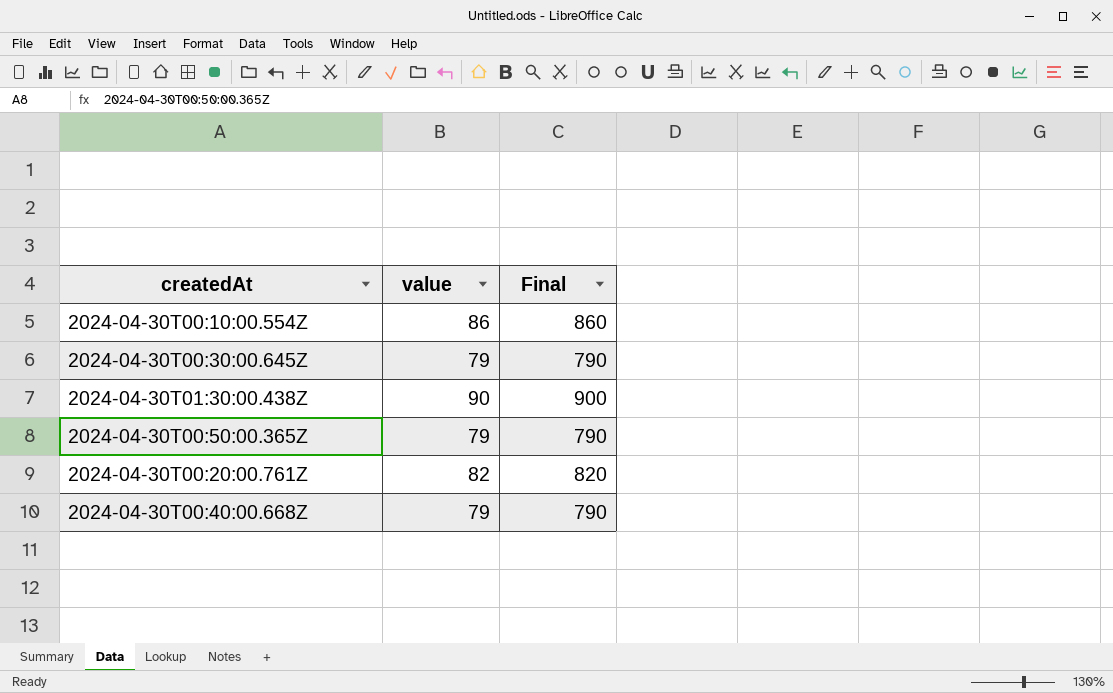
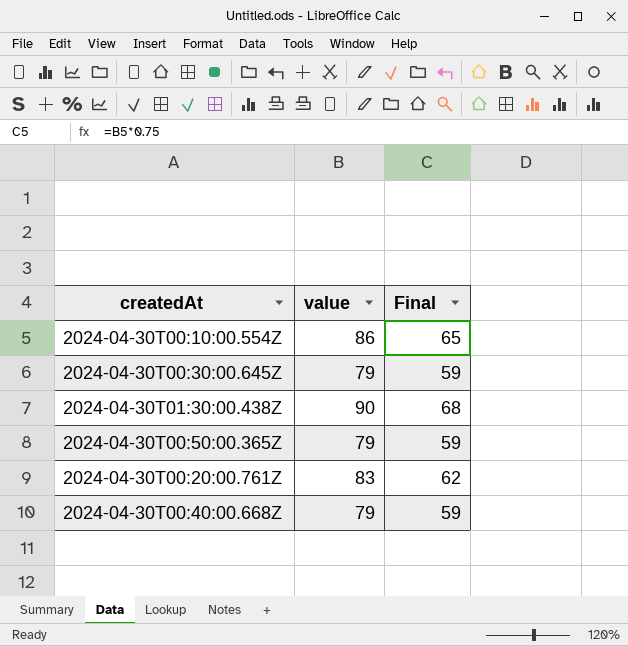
column Final | formula: [value] * 10 -> [value] * 0.75
2024-04-30T00:20:00.761Z | value: 82 -> 83

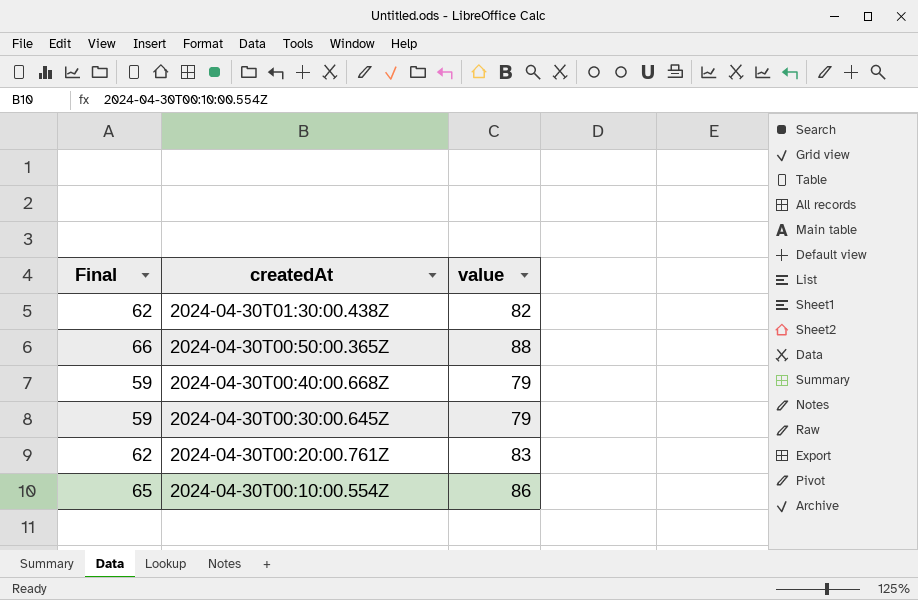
row order: none -> createdAt descending
column Final | position: 3 -> 1
2024-04-30T01:30:00.438Z | Final: 68 -> 62
2024-04-30T01:30:00.438Z | value: 90 -> 82
2024-04-30T00:50:00.365Z | Final: 59 -> 66
2024-04-30T00:50:00.365Z | value: 79 -> 88

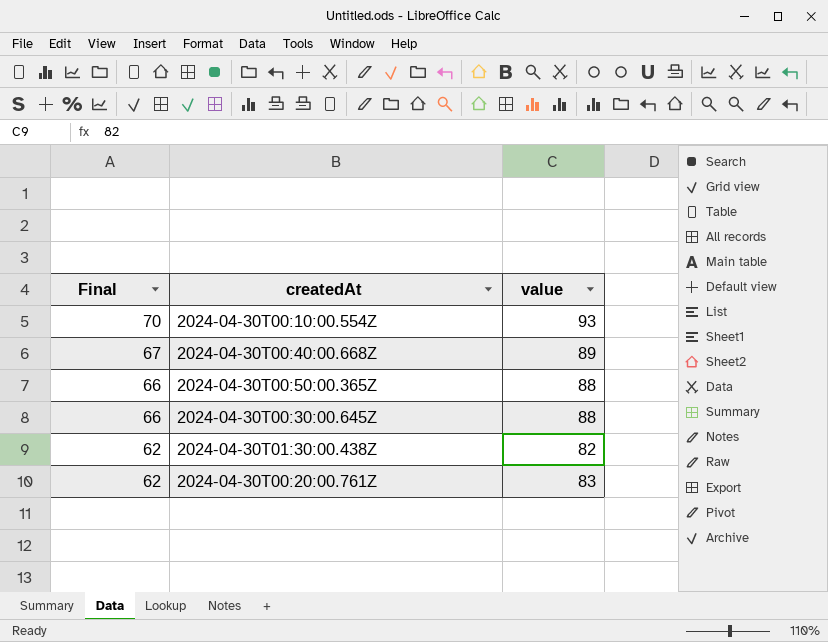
row order: createdAt descending -> Final descending
2024-04-30T00:10:00.554Z | Final: 65 -> 70
2024-04-30T00:10:00.554Z | value: 86 -> 93
2024-04-30T00:40:00.668Z | Final: 59 -> 67
2024-04-30T00:40:00.668Z | value: 79 -> 89
2024-04-30T00:30:00.645Z | Final: 59 -> 66
2024-04-30T00:30:00.645Z | value: 79 -> 88

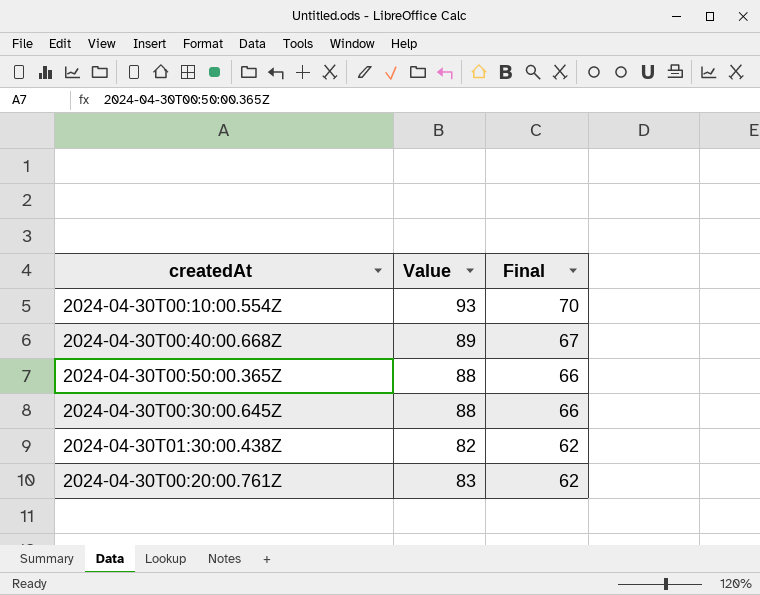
column name: value -> Value
column Final | position: 1 -> 3

